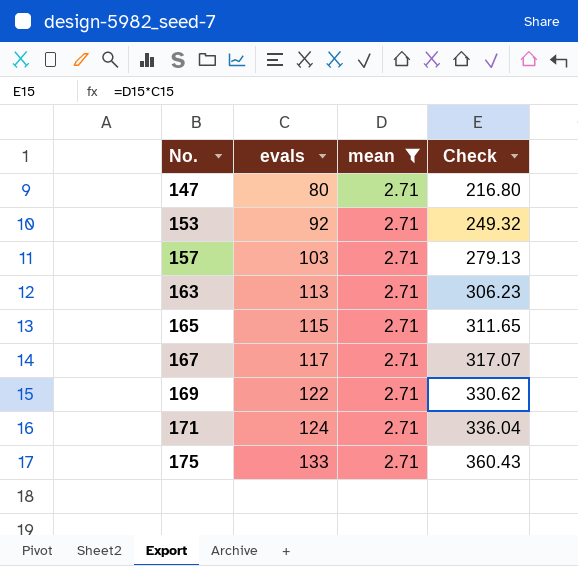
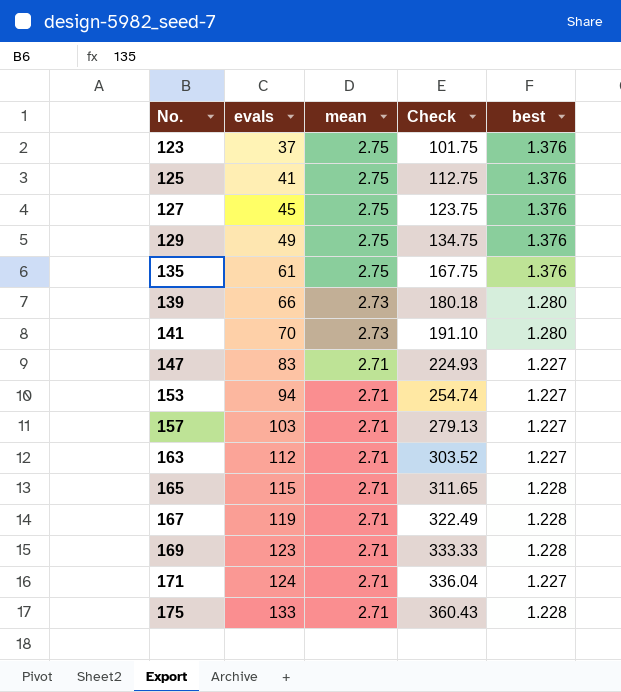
filter: mean = 2.71 -> none
column best | position: none -> 5
147 | evals: 80 -> 83
147 | Check: 216.80 -> 224.93
153 | evals: 92 -> 94
153 | Check: 249.32 -> 254.74
163 | evals: 113 -> 112
163 | Check: 306.23 -> 303.52
167 | evals: 117 -> 119
167 | Check: 317.07 -> 322.49
169 | evals: 122 -> 123
169 | Check: 330.62 -> 333.33

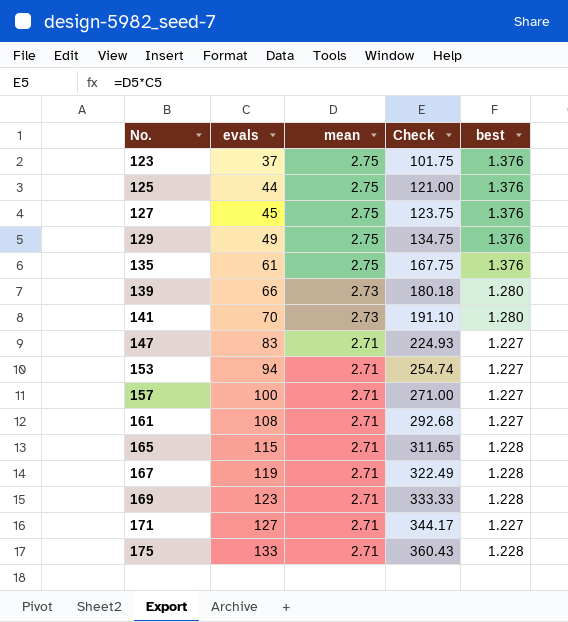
row 163: 112 | 2.71 | 303.52 | 1.227 -> none
125 | evals: 41 -> 44
125 | Check: 112.75 -> 121.00
157 | evals: 103 -> 100
157 | Check: 279.13 -> 271.00
row 161: none -> 108 | 2.71 | 292.68 | 1.227
171 | evals: 124 -> 127
171 | Check: 336.04 -> 344.17

